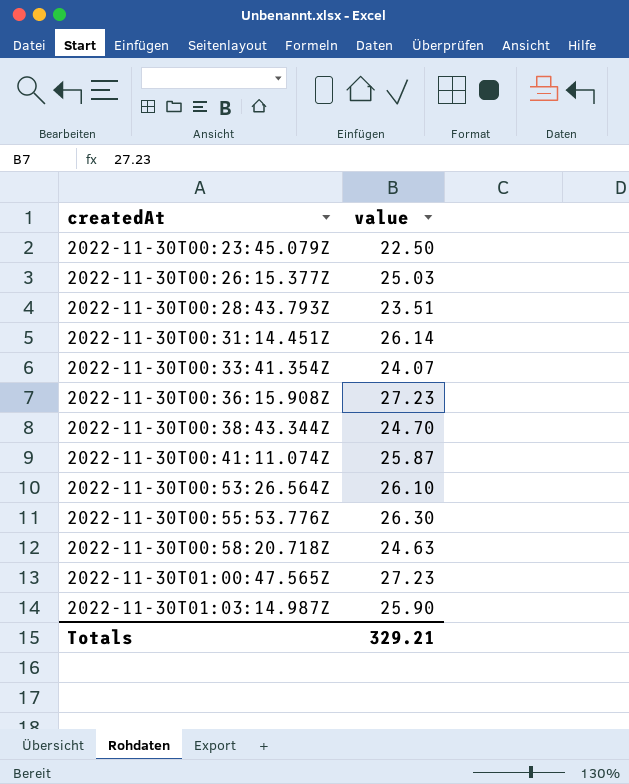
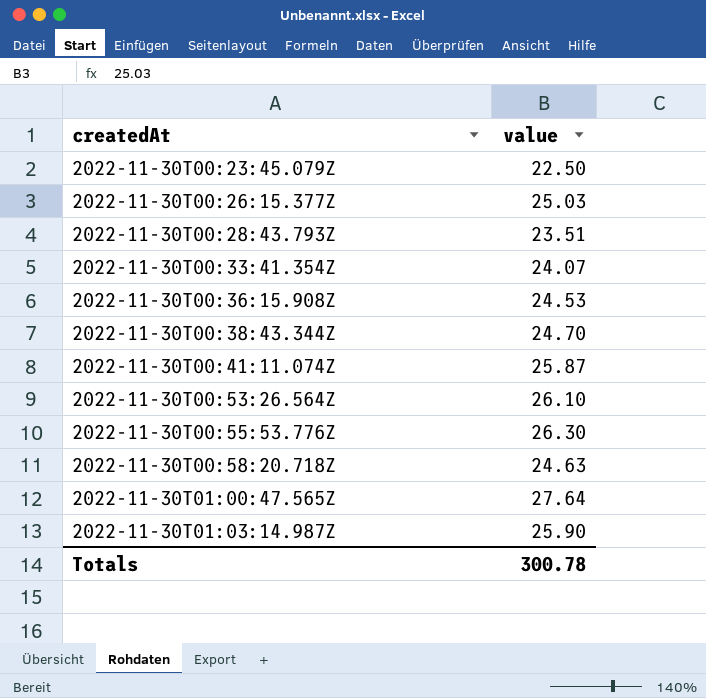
row 2022-11-30T00:31:14.451Z: 26.14 -> none
2022-11-30T00:36:15.908Z | value: 27.23 -> 24.53
2022-11-30T01:00:47.565Z | value: 27.23 -> 27.64
Totals | value: 329.21 -> 300.78

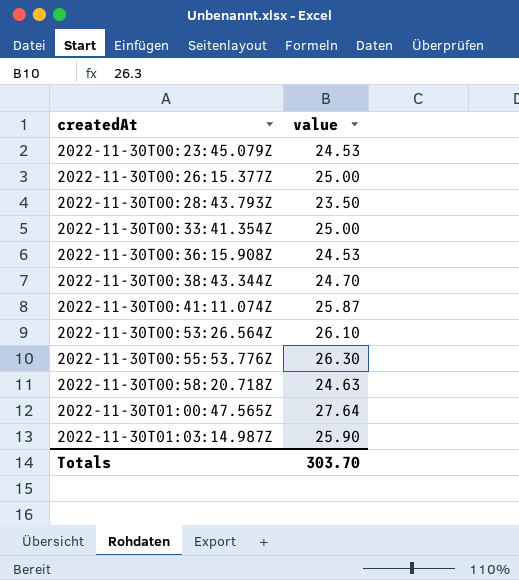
2022-11-30T00:23:45.079Z | value: 22.50 -> 24.53
2022-11-30T00:26:15.377Z | value: 25.03 -> 25.00
2022-11-30T00:28:43.793Z | value: 23.51 -> 23.50
2022-11-30T00:33:41.354Z | value: 24.07 -> 25.00
Totals | value: 300.78 -> 303.70

